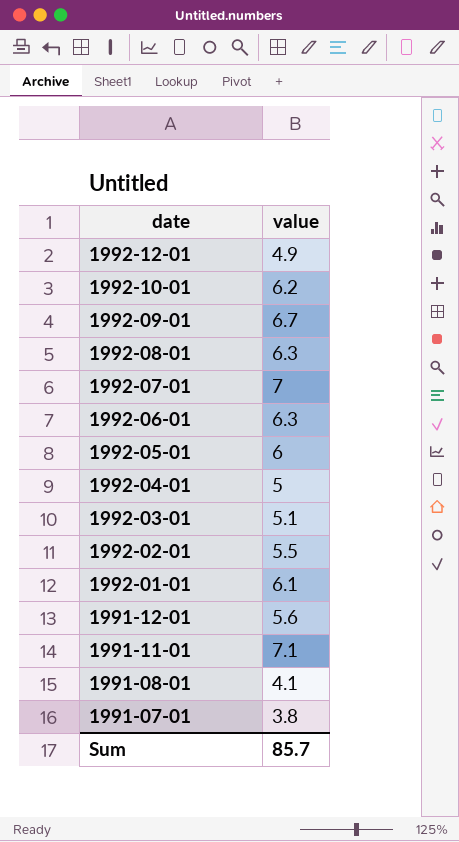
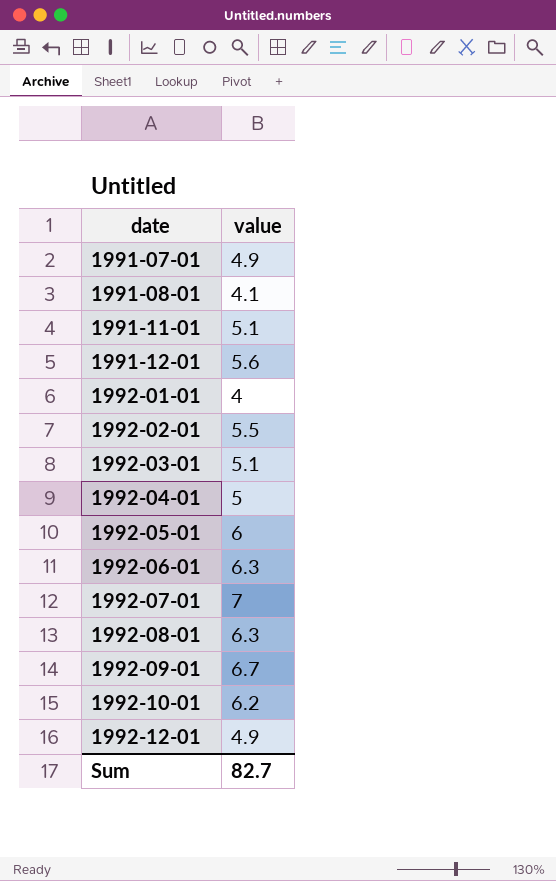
row order: date descending -> date ascending
1991-07-01 | value: 3.8 -> 4.9
1991-11-01 | value: 7.1 -> 5.1
1992-01-01 | value: 6.1 -> 4
Sum | value: 85.7 -> 82.7

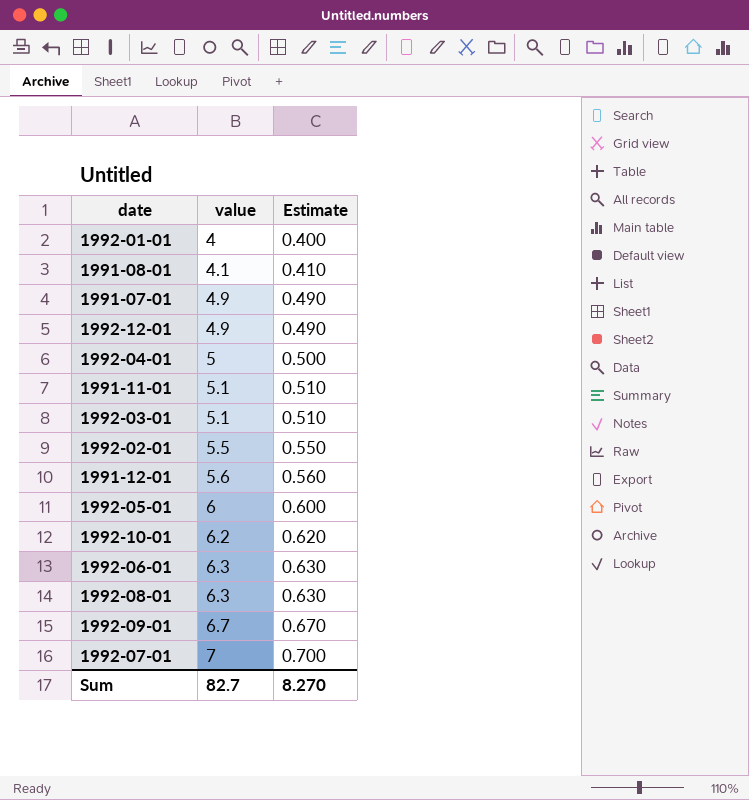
row order: date ascending -> value ascending
column Estimate | formula: none -> [value] * 0.1

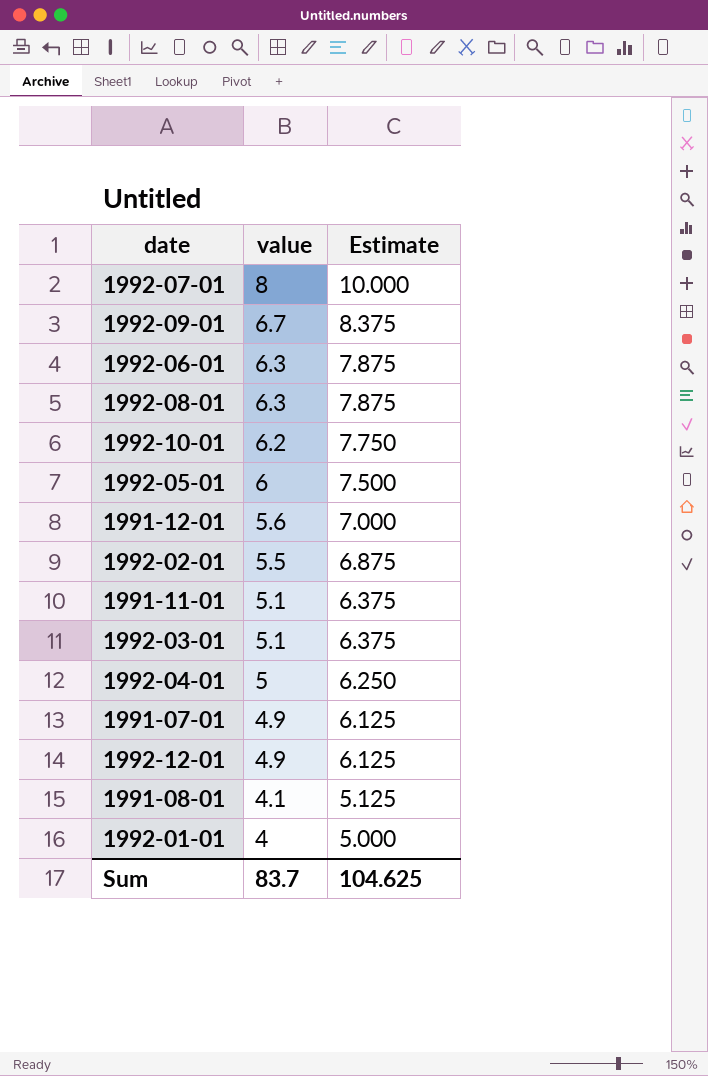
row order: value ascending -> value descending
column Estimate | formula: [value] * 0.1 -> [value] * 1.25
1992-07-01 | value: 7 -> 8
Sum | value: 82.7 -> 83.7
Sum | Estimate: 8.270 -> 104.625

